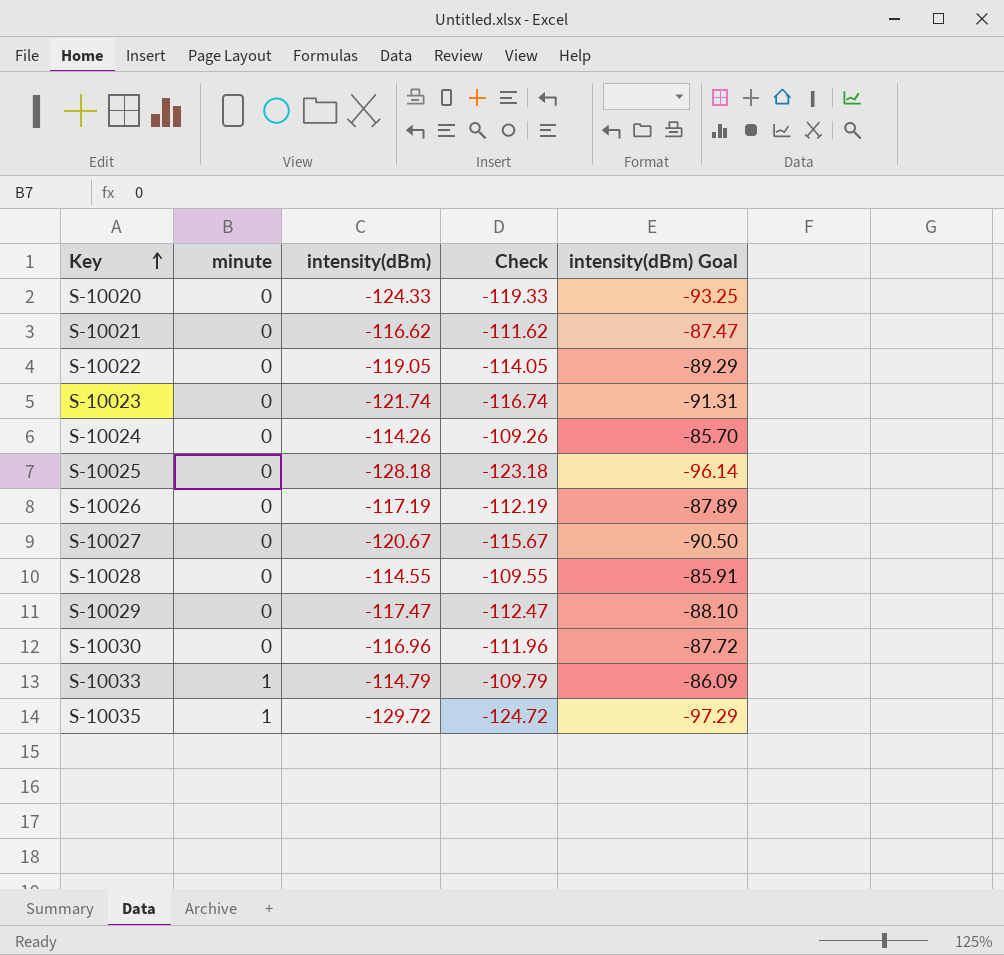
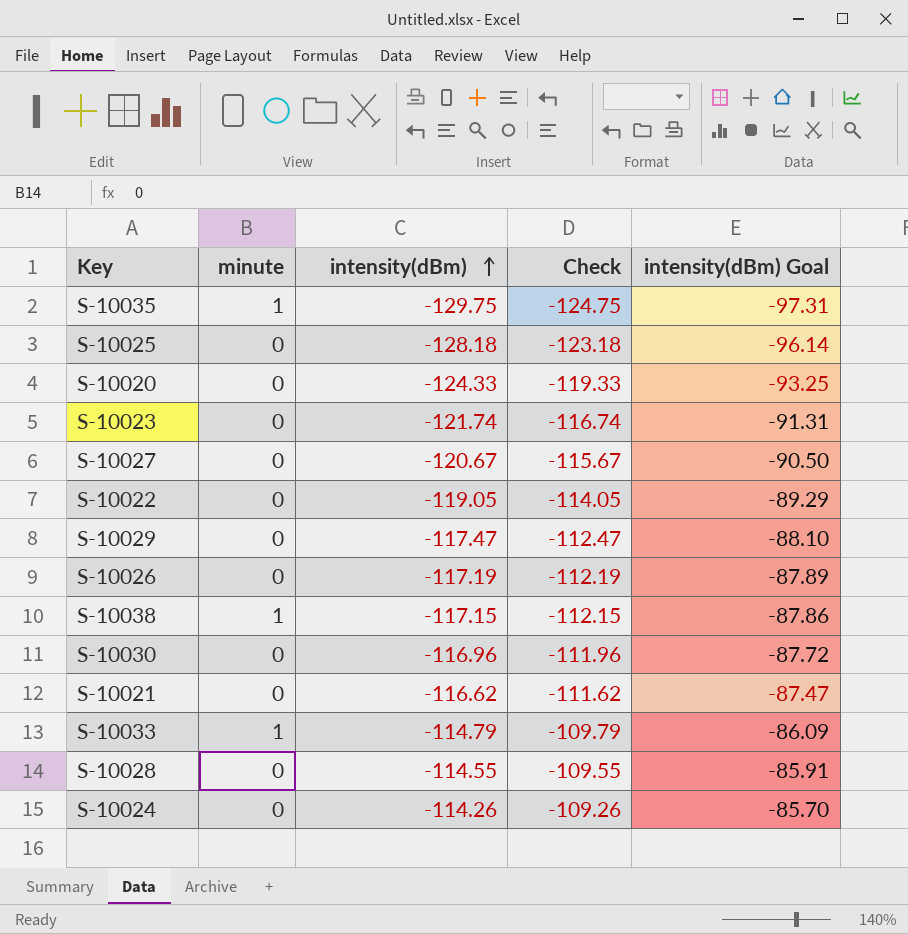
row order: Key ascending -> intensity(dBm) ascending
S-10035 | intensity(dBm): -129.72 -> -129.75
S-10035 | Check: -124.72 -> -124.75
S-10035 | intensity(dBm) Goal: -97.29 -> -97.31
row S-10038: none -> 1 | -117.15 | -112.15 | -87.86

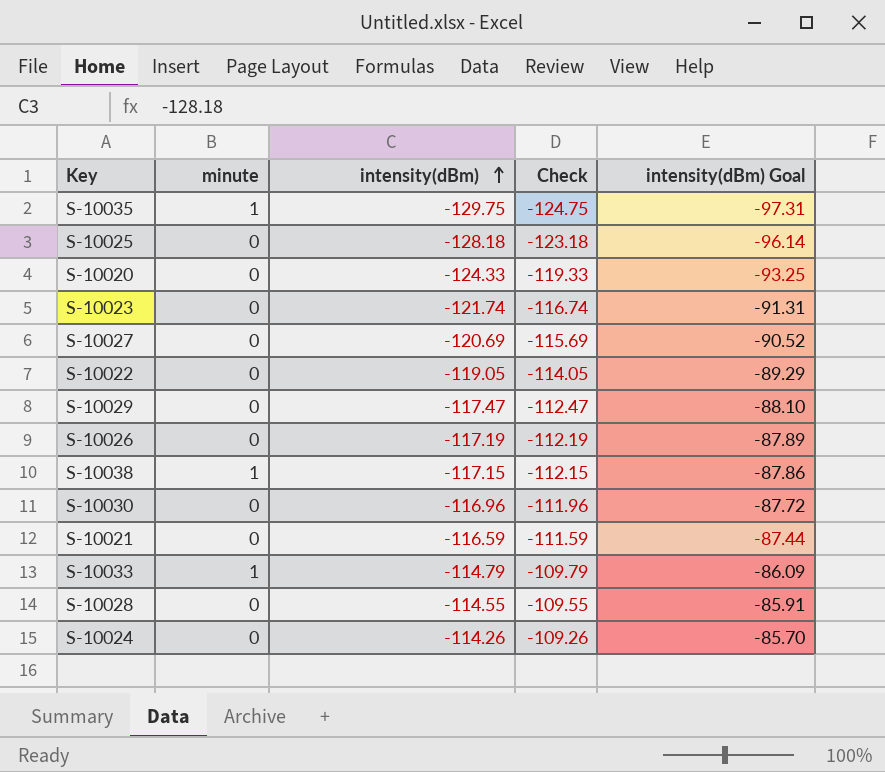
S-10027 | intensity(dBm): -120.67 -> -120.69
S-10027 | Check: -115.67 -> -115.69
S-10027 | intensity(dBm) Goal: -90.50 -> -90.52
S-10021 | intensity(dBm): -116.62 -> -116.59
S-10021 | Check: -111.62 -> -111.59
S-10021 | intensity(dBm) Goal: -87.47 -> -87.44

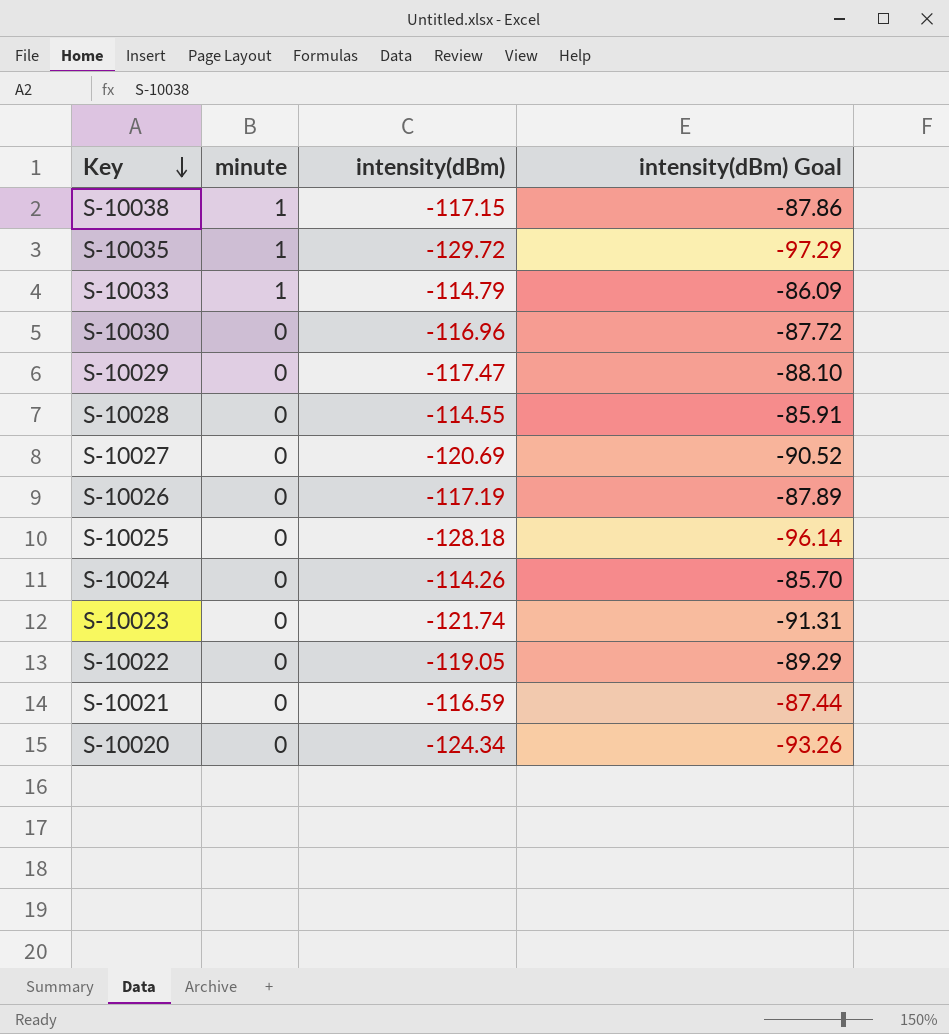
row order: intensity(dBm) ascending -> Key descending
column Check | formula: [intensity(dBm)] + 5 -> none
S-10035 | intensity(dBm): -129.75 -> -129.72
S-10035 | intensity(dBm) Goal: -97.31 -> -97.29
S-10020 | intensity(dBm): -124.33 -> -124.34
S-10020 | intensity(dBm) Goal: -93.25 -> -93.26

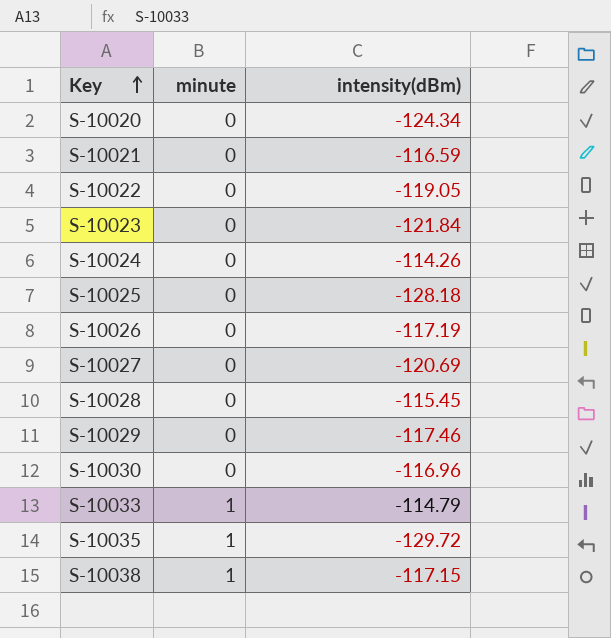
row order: Key descending -> Key ascending
column intensity(dBm) Goal | formula: [intensity(dBm)] * 0.75 -> none
S-10023 | intensity(dBm): -121.74 -> -121.84
S-10028 | intensity(dBm): -114.55 -> -115.45
S-10029 | intensity(dBm): -117.47 -> -117.46

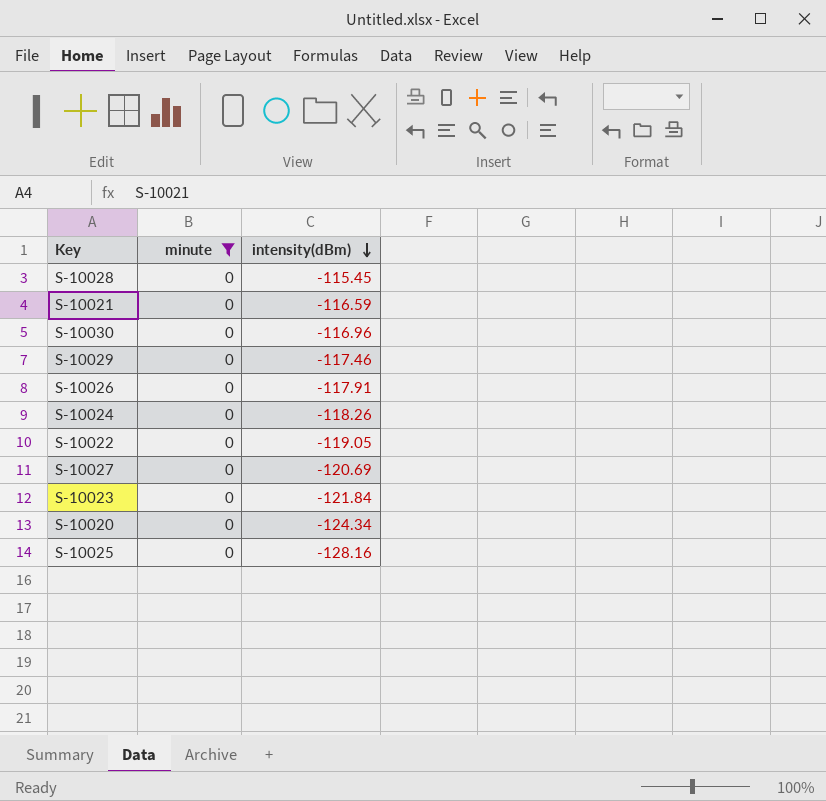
filter: none -> minute = 0
row order: Key ascending -> intensity(dBm) descending
S-10026 | intensity(dBm): -117.19 -> -117.91
S-10024 | intensity(dBm): -114.26 -> -118.26
S-10025 | intensity(dBm): -128.18 -> -128.16

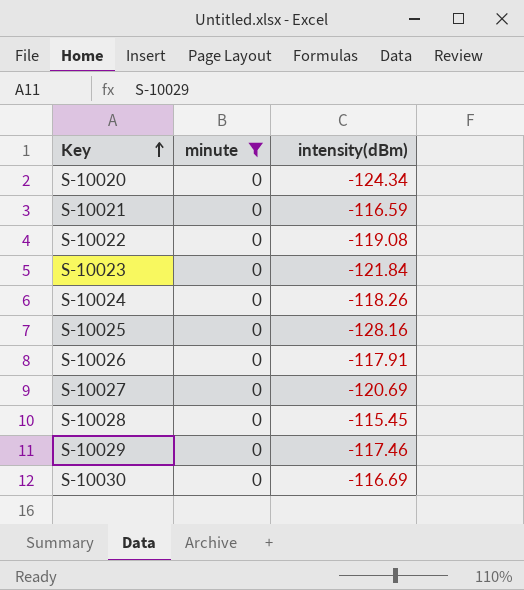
row order: intensity(dBm) descending -> Key ascending
S-10022 | intensity(dBm): -119.05 -> -119.08
S-10030 | intensity(dBm): -116.96 -> -116.69

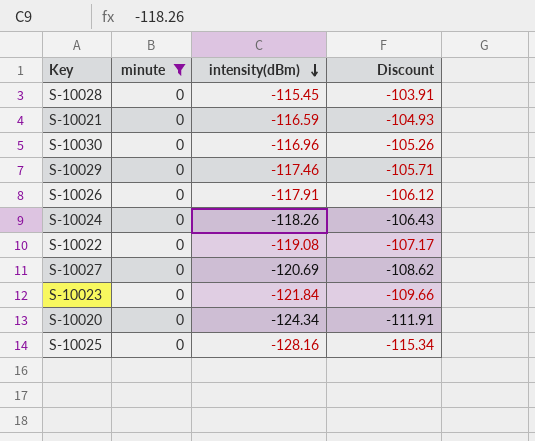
row order: Key ascending -> intensity(dBm) descending
column Discount | formula: none -> [intensity(dBm)] * 0.9
S-10030 | intensity(dBm): -116.69 -> -116.96

